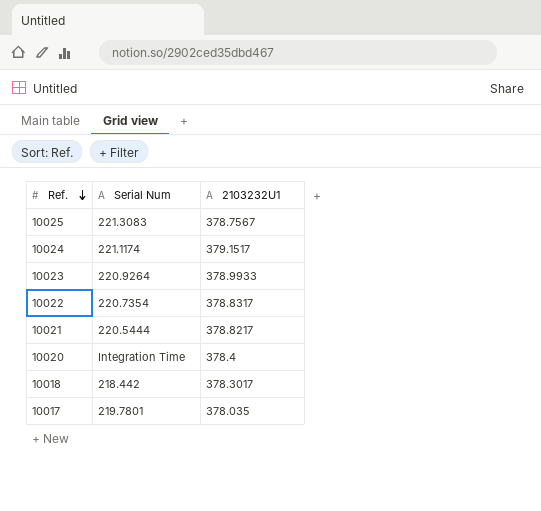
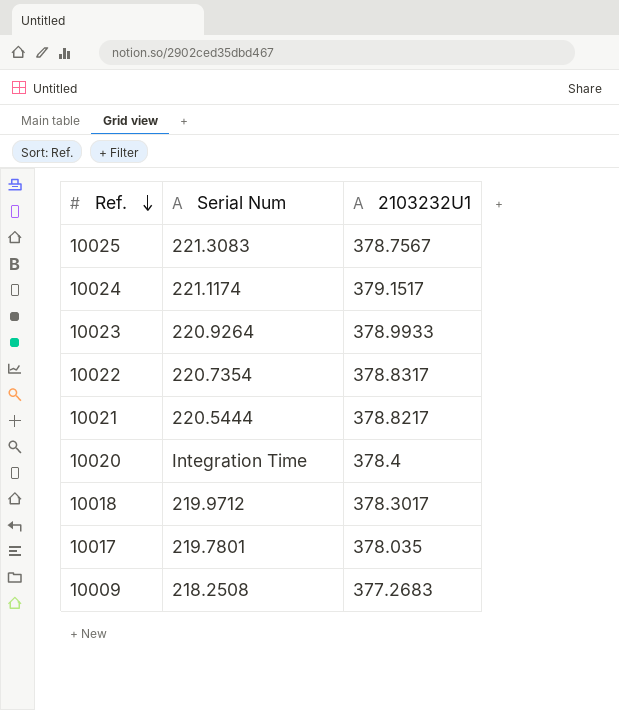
10018 | Serial Num: 218.442 -> 219.9712
row 10009: none -> 218.2508 | 377.2683

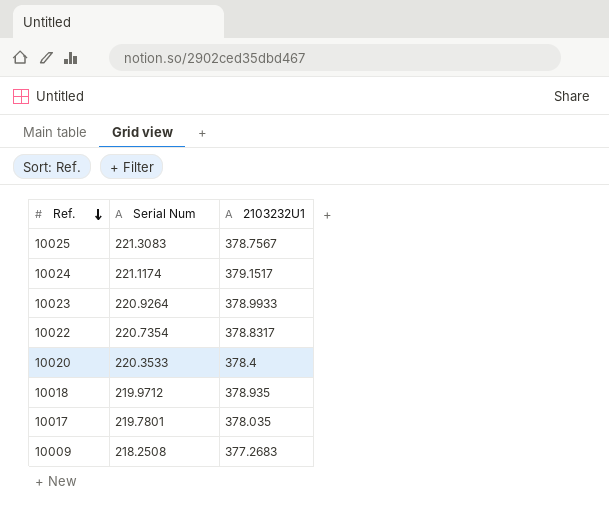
row 10021: 220.5444 | 378.8217 -> none
10020 | Serial Num: Integration Time -> 220.3533
10018 | 2103232U1: 378.3017 -> 378.935

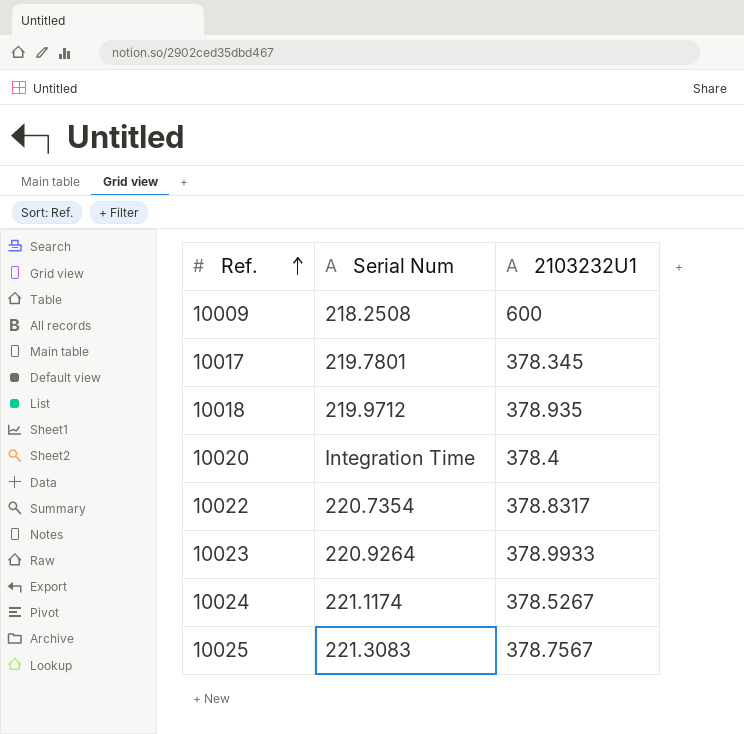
row order: Ref. descending -> Ref. ascending
10009 | 2103232U1: 377.2683 -> 600
10017 | 2103232U1: 378.035 -> 378.345
10020 | Serial Num: 220.3533 -> Integration Time
10024 | 2103232U1: 379.1517 -> 378.5267

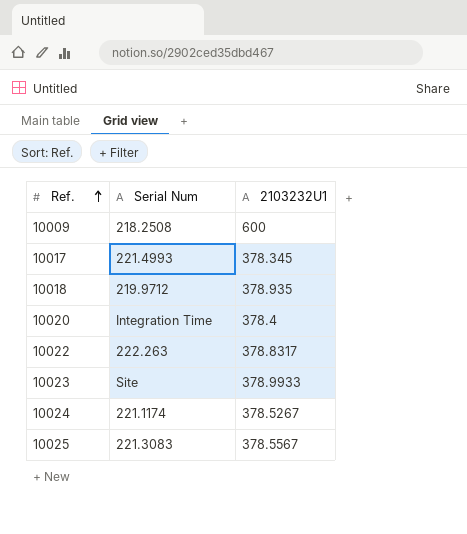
10017 | Serial Num: 219.7801 -> 221.4993
10022 | Serial Num: 220.7354 -> 222.263
10023 | Serial Num: 220.9264 -> Site
10025 | 2103232U1: 378.7567 -> 378.5567

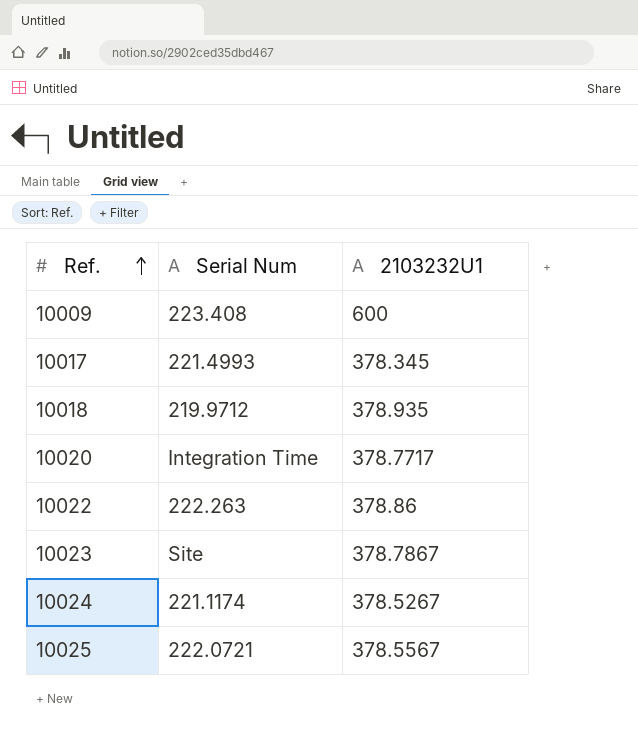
10009 | Serial Num: 218.2508 -> 223.408
10020 | 2103232U1: 378.4 -> 378.7717
10022 | 2103232U1: 378.8317 -> 378.86
10023 | 2103232U1: 378.9933 -> 378.7867
10025 | Serial Num: 221.3083 -> 222.0721

